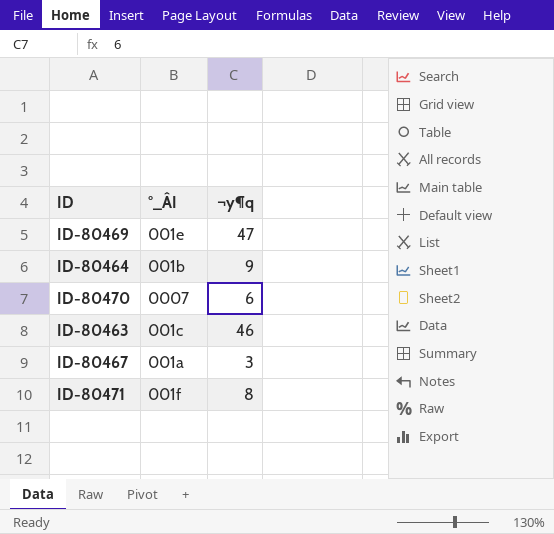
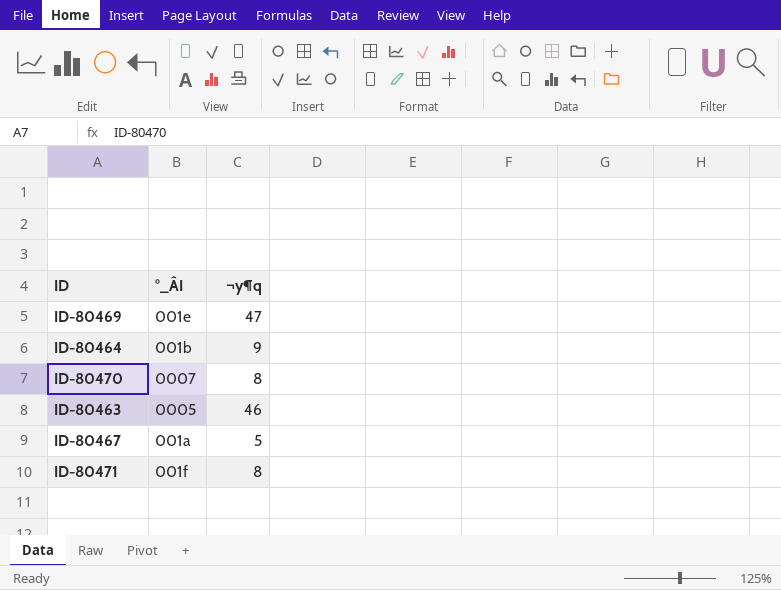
ID-80470 | ¬y¶q: 6 -> 8
ID-80463 | °_ÂI: 001c -> 0005
ID-80467 | ¬y¶q: 3 -> 5

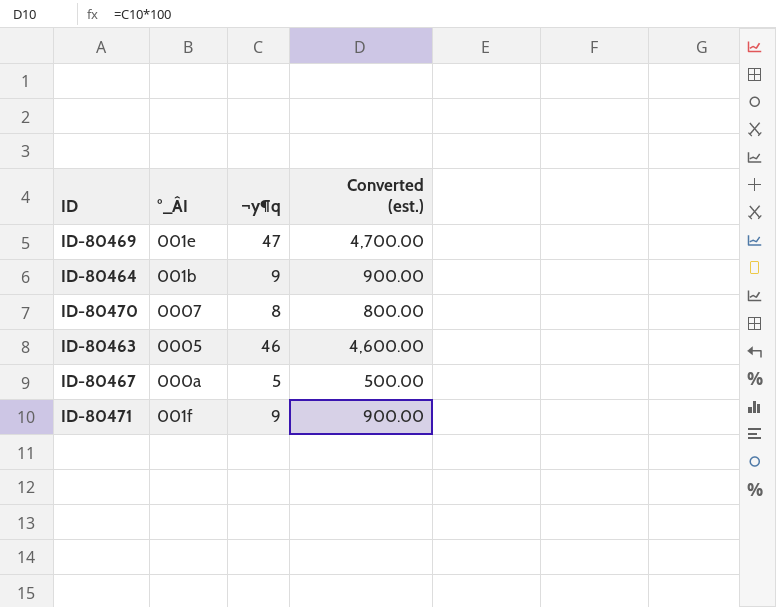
column Converted (est.) | formula: none -> [¬y¶q] * 100
ID-80467 | °_ÂI: 001a -> 000a
ID-80471 | ¬y¶q: 8 -> 9

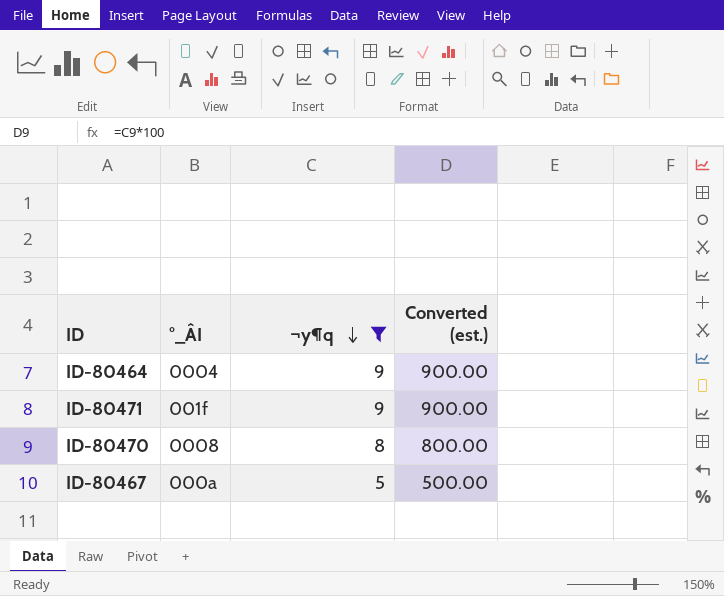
filter: none -> ¬y¶q <= 9
row order: none -> ¬y¶q descending
ID-80464 | °_ÂI: 001b -> 0004
ID-80470 | °_ÂI: 0007 -> 0008

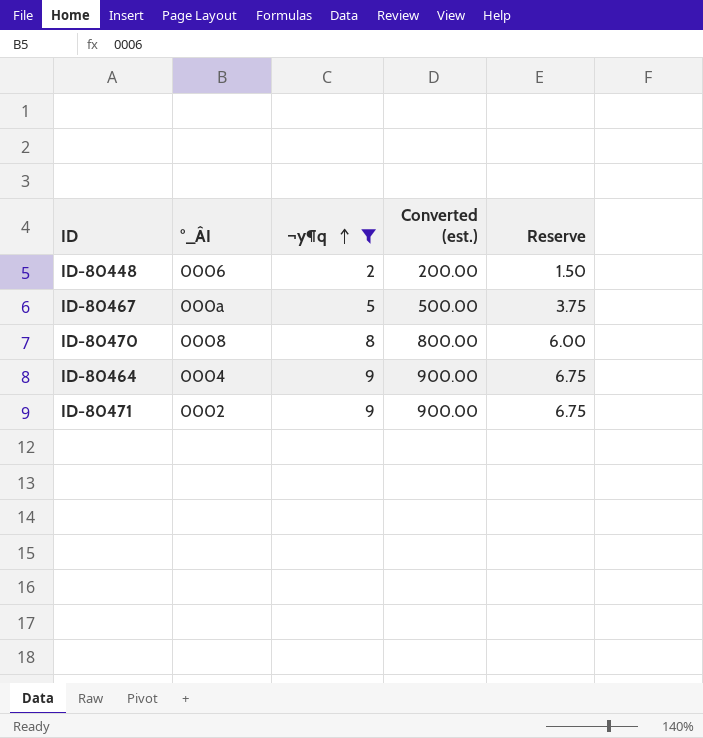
row order: ¬y¶q descending -> ¬y¶q ascending
column Reserve | formula: none -> [¬y¶q] * 0.75
row ID-80448: none -> 0006 | 2 | 200.00 | 1.50
ID-80471 | °_ÂI: 001f -> 0002

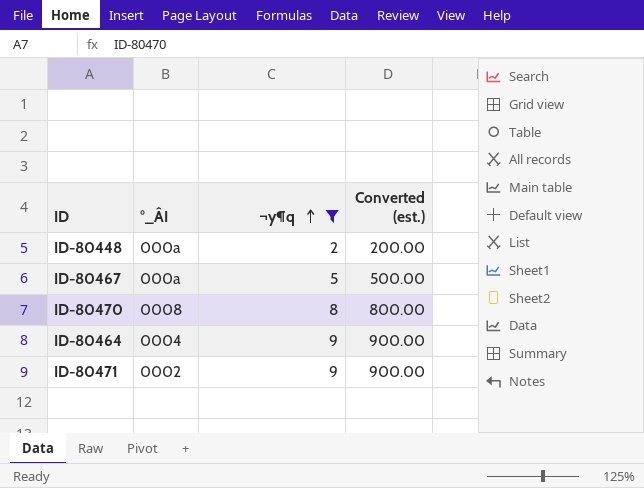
column Reserve | formula: [¬y¶q] * 0.75 -> none
ID-80448 | °_ÂI: 0006 -> 000a

